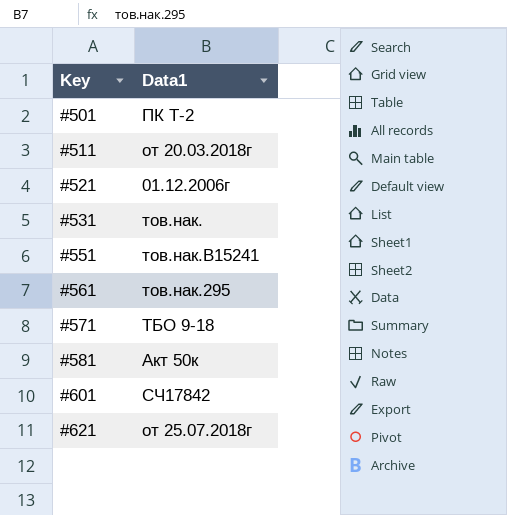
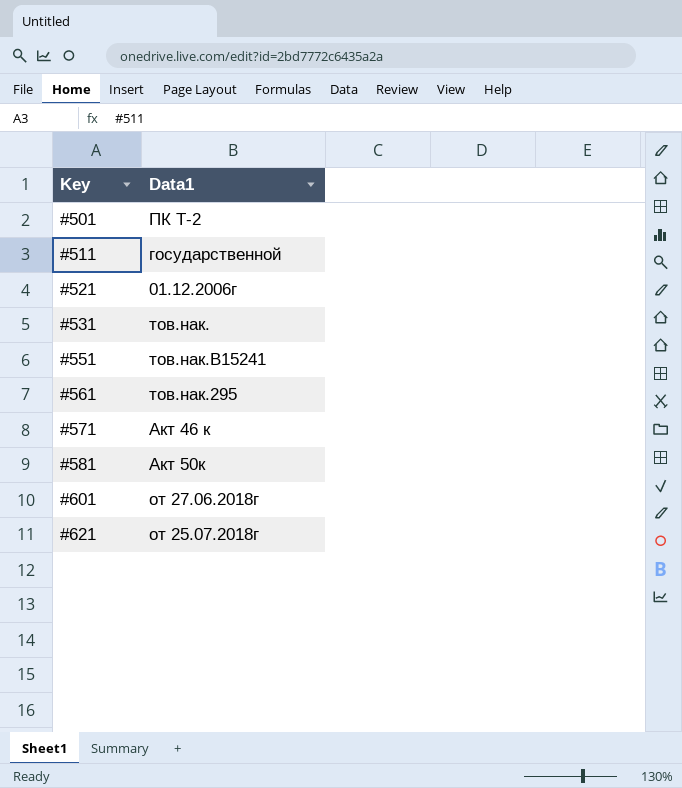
#511 | Data1: от 20.03.2018г -> государственной
#571 | Data1: ТБО 9-18 -> Акт 46 к
#601 | Data1: СЧ17842 -> от 27.06.2018г

